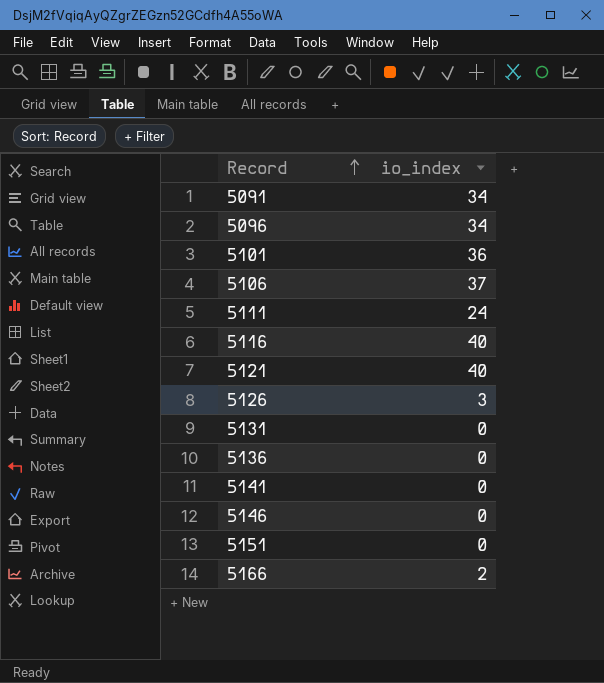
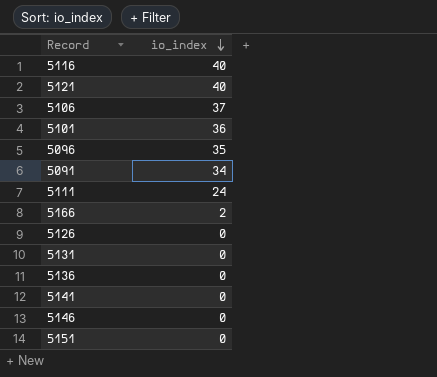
row order: Record ascending -> io_index descending
5096 | io_index: 34 -> 35
5126 | io_index: 3 -> 0

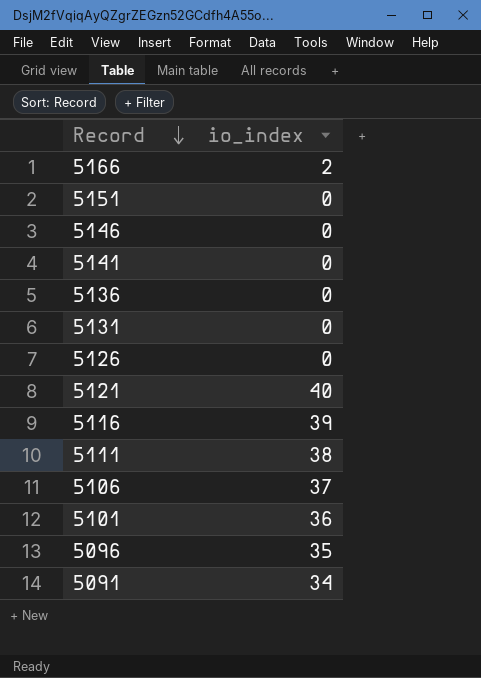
row order: io_index descending -> Record descending
5116 | io_index: 40 -> 39
5111 | io_index: 24 -> 38

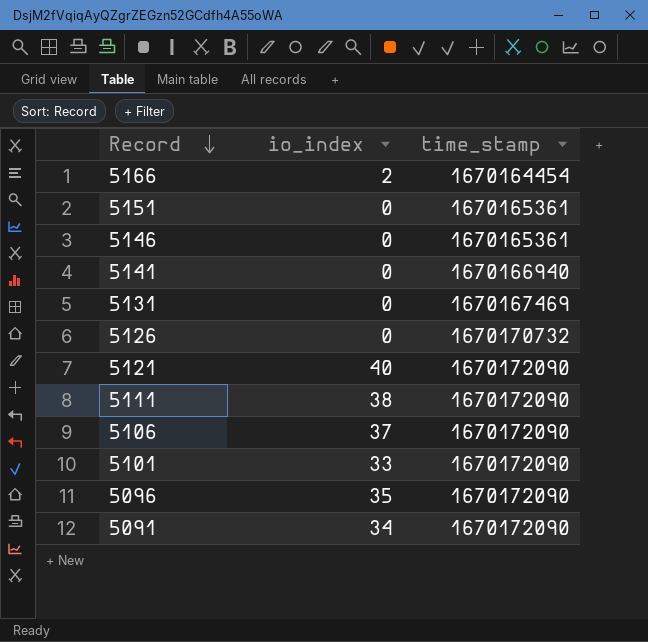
column time_stamp | position: none -> 3
row 5136: 0 -> none
row 5116: 39 -> none
5101 | io_index: 36 -> 33

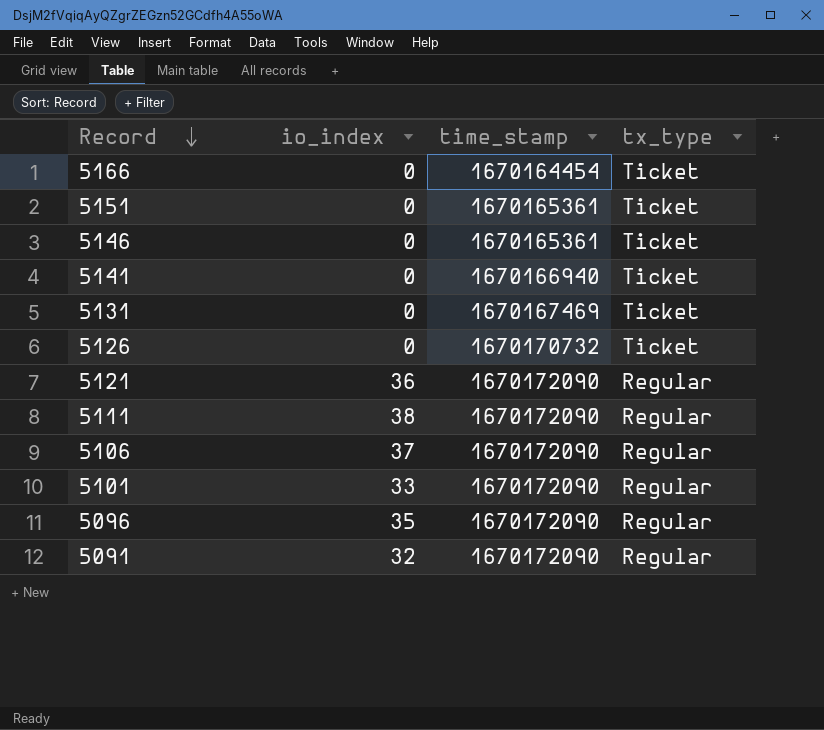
column tx_type | position: none -> 4
5166 | io_index: 2 -> 0
5121 | io_index: 40 -> 36
5091 | io_index: 34 -> 32

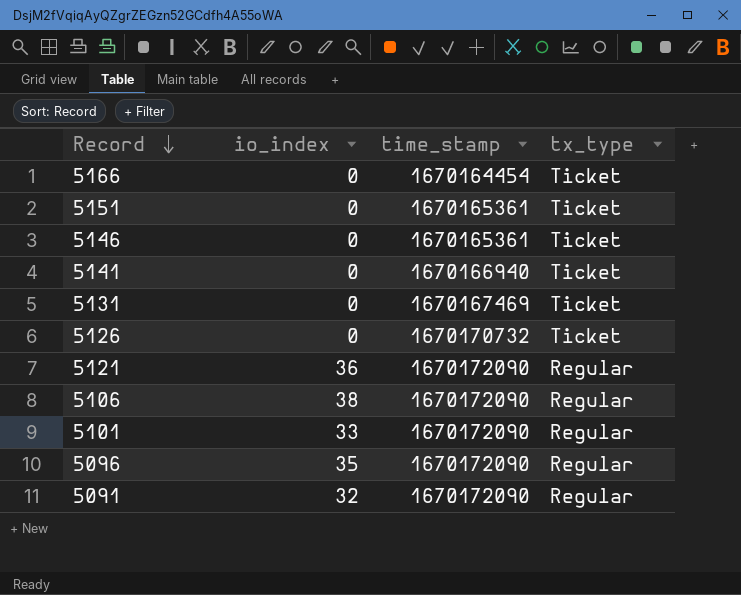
row 5111: 38 | 1670172090 | Regular -> none
5106 | io_index: 37 -> 38

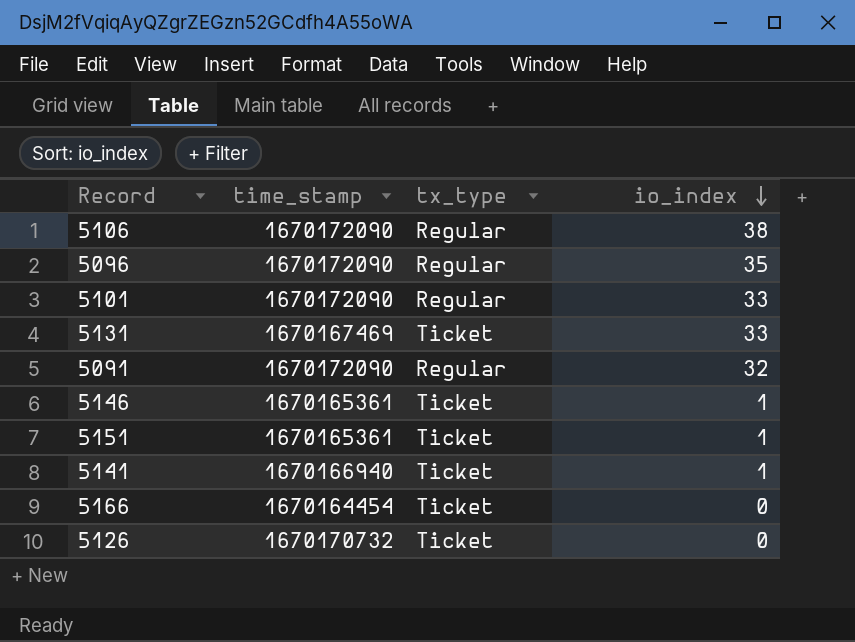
row order: Record descending -> io_index descending
column io_index | position: 2 -> 4
row 5121: 36 | 1670172090 | Regular -> none
5131 | io_index: 0 -> 33
5146 | io_index: 0 -> 1
5151 | io_index: 0 -> 1
5141 | io_index: 0 -> 1

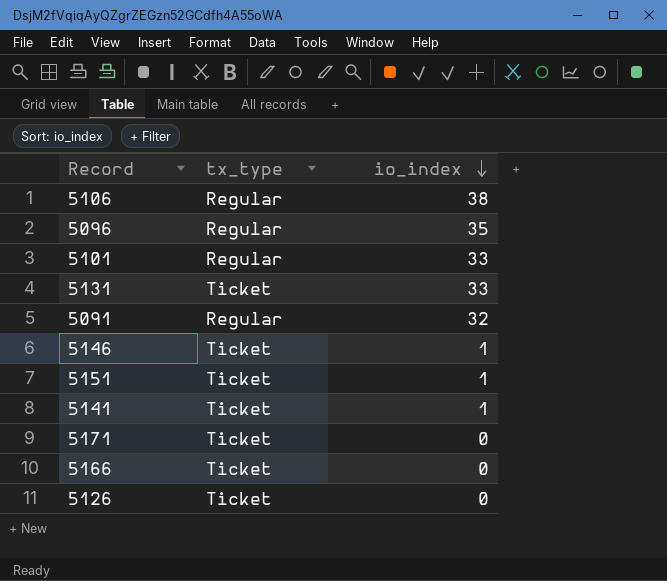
column time_stamp | position: 2 -> none
row 5171: none -> Ticket | 0

